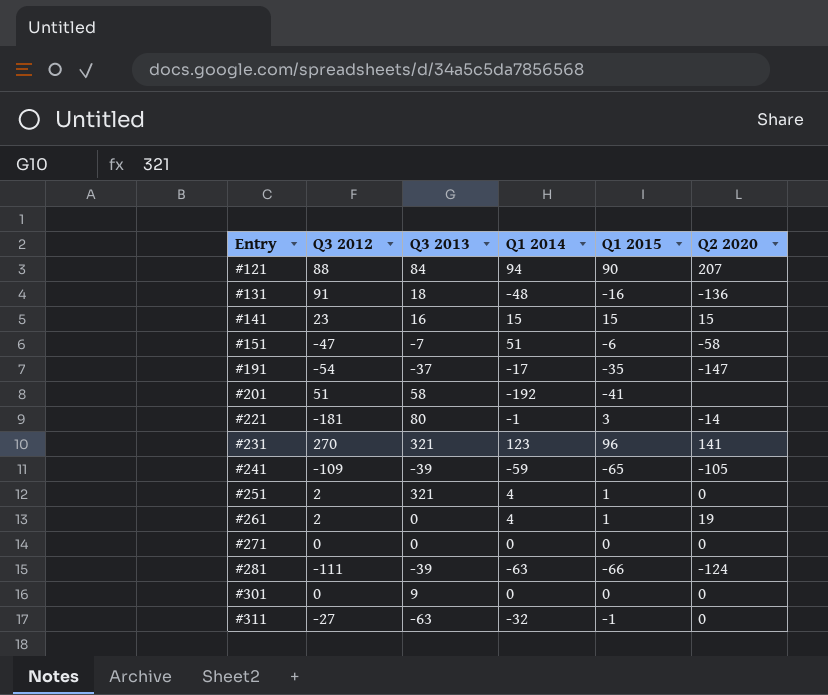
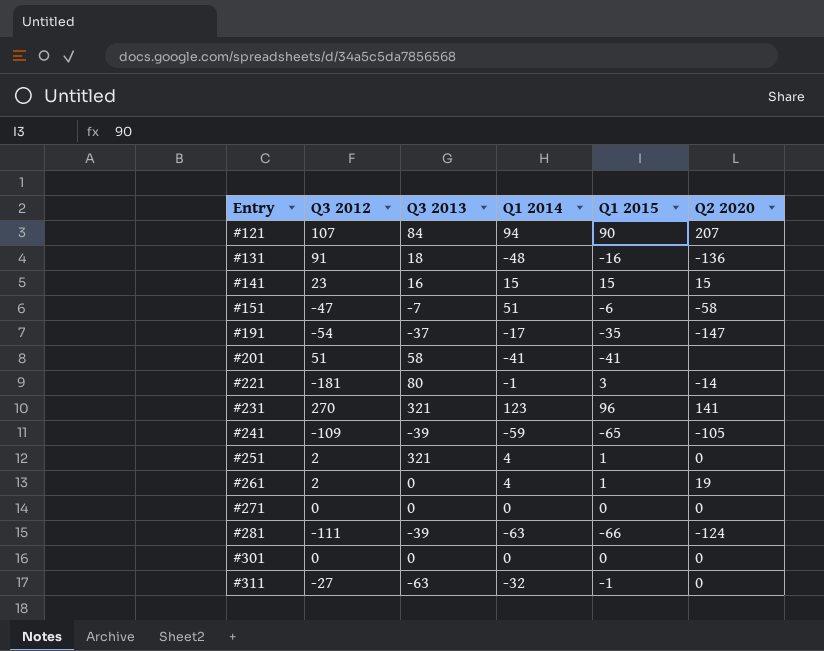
#121 | Q3 2012: 88 -> 107
#201 | Q1 2014: -192 -> -41
#301 | Q3 2013: 9 -> 0

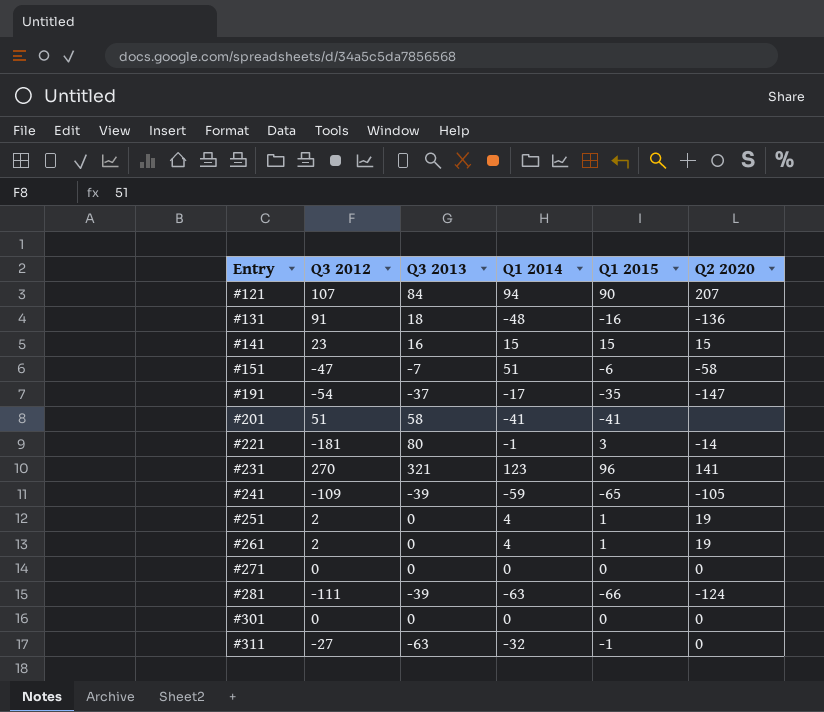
#251 | Q3 2013: 321 -> 0
#251 | Q2 2020: 0 -> 19

